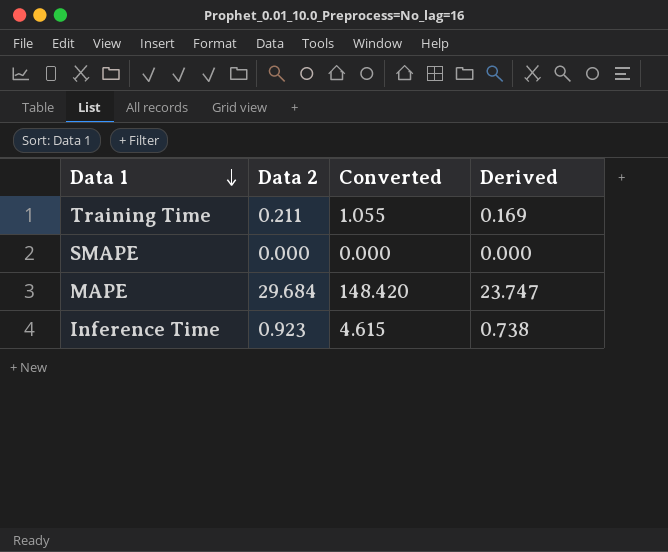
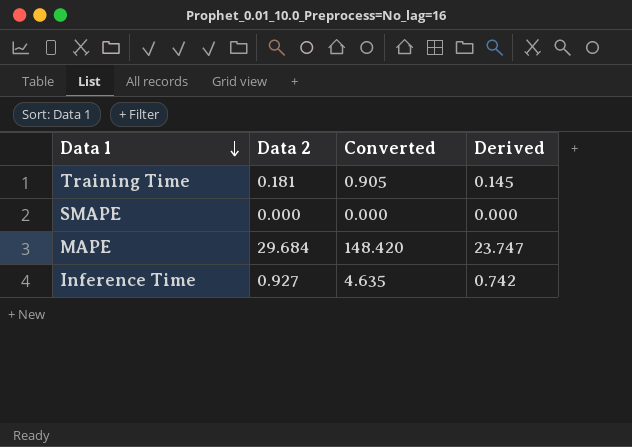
Training Time | Data 2: 0.211 -> 0.181
Training Time | Converted: 1.055 -> 0.905
Training Time | Derived: 0.169 -> 0.145
Inference Time | Data 2: 0.923 -> 0.927
Inference Time | Converted: 4.615 -> 4.635
Inference Time | Derived: 0.738 -> 0.742

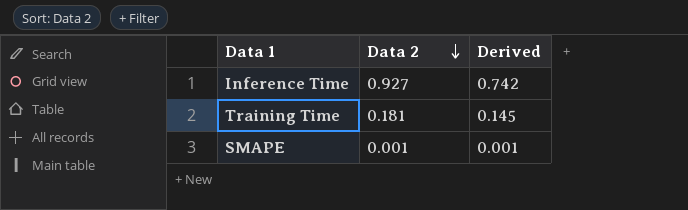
row order: Data 1 descending -> Data 2 descending
column Converted | formula: [Data 2] * 5 -> none
row MAPE: 29.684 | 148.420 | 23.747 -> none
SMAPE | Data 2: 0.000 -> 0.001
SMAPE | Derived: 0.000 -> 0.001

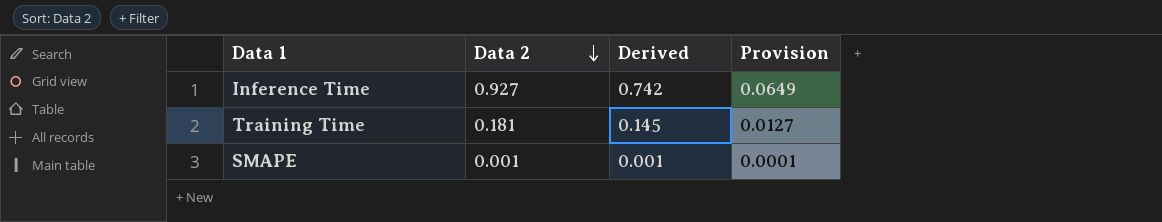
column Provision | formula: none -> [Data 2] * 0.07

